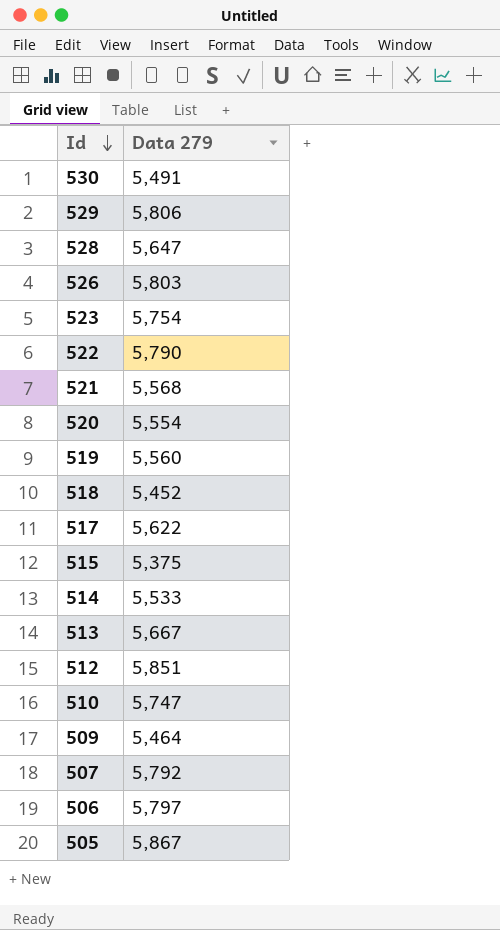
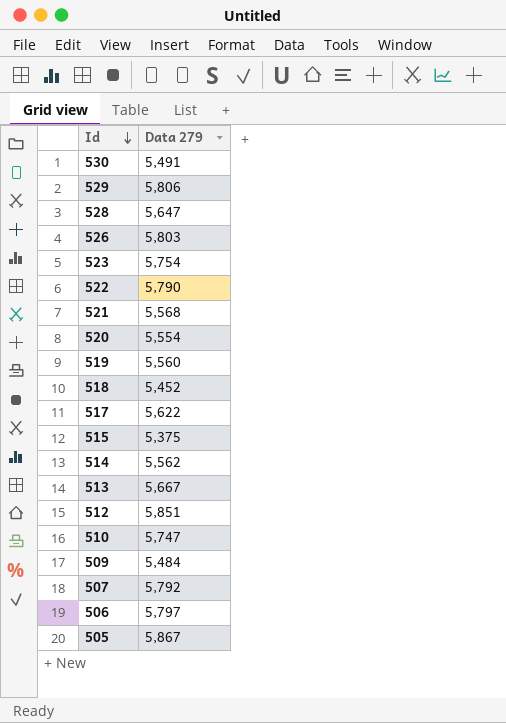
514 | Data 279: 5,533 -> 5,562
509 | Data 279: 5,464 -> 5,484

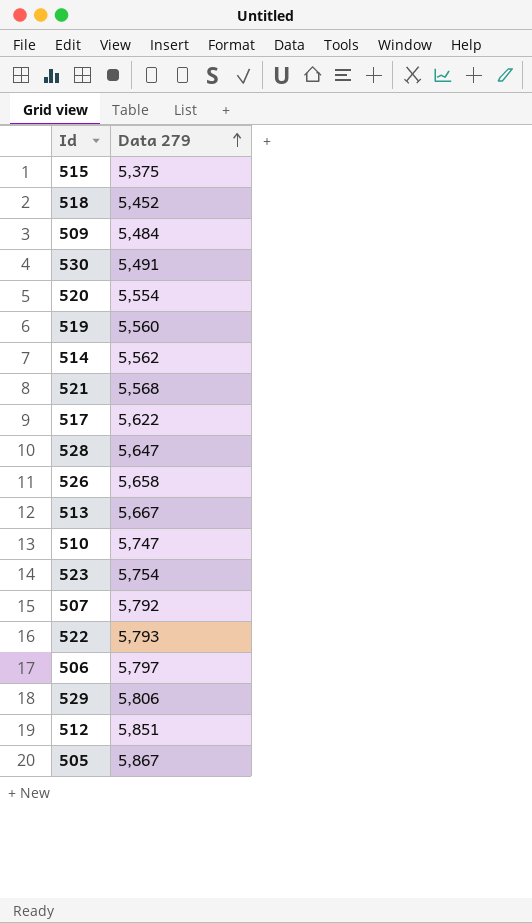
row order: Id descending -> Data 279 ascending
526 | Data 279: 5,803 -> 5,658
522 | Data 279: 5,790 -> 5,793

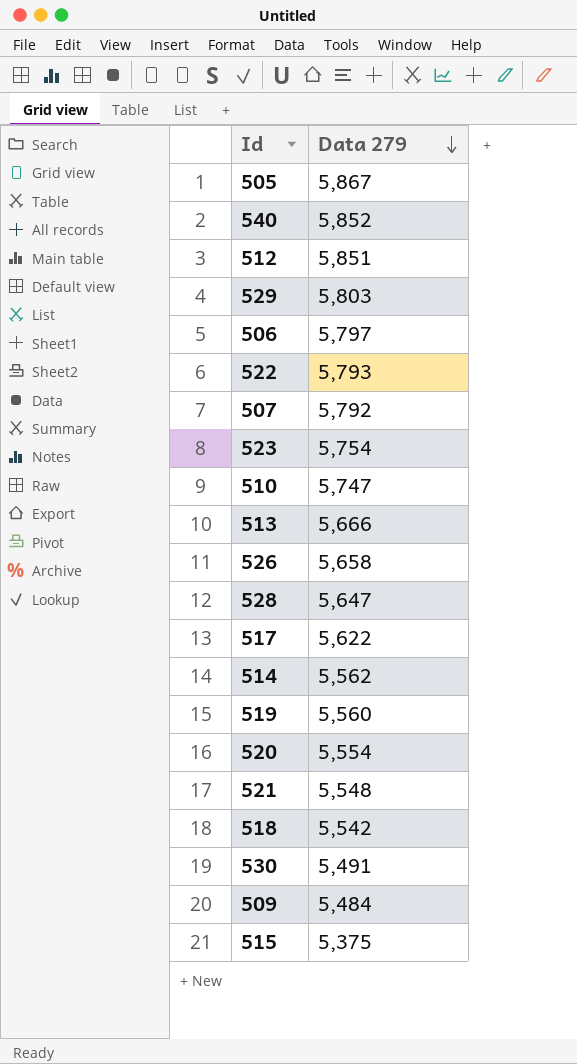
row order: Data 279 ascending -> Data 279 descending
row 540: none -> 5,852
529 | Data 279: 5,806 -> 5,803
513 | Data 279: 5,667 -> 5,666
521 | Data 279: 5,568 -> 5,548
518 | Data 279: 5,452 -> 5,542

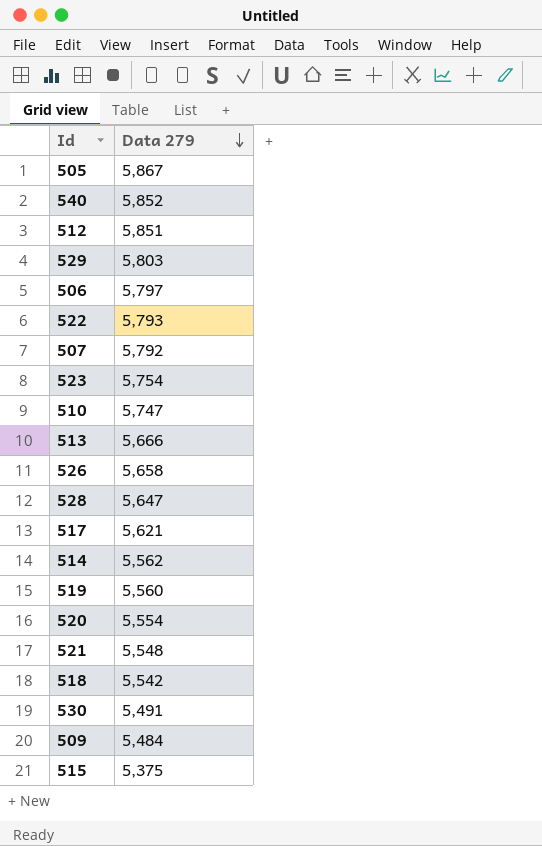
517 | Data 279: 5,622 -> 5,621

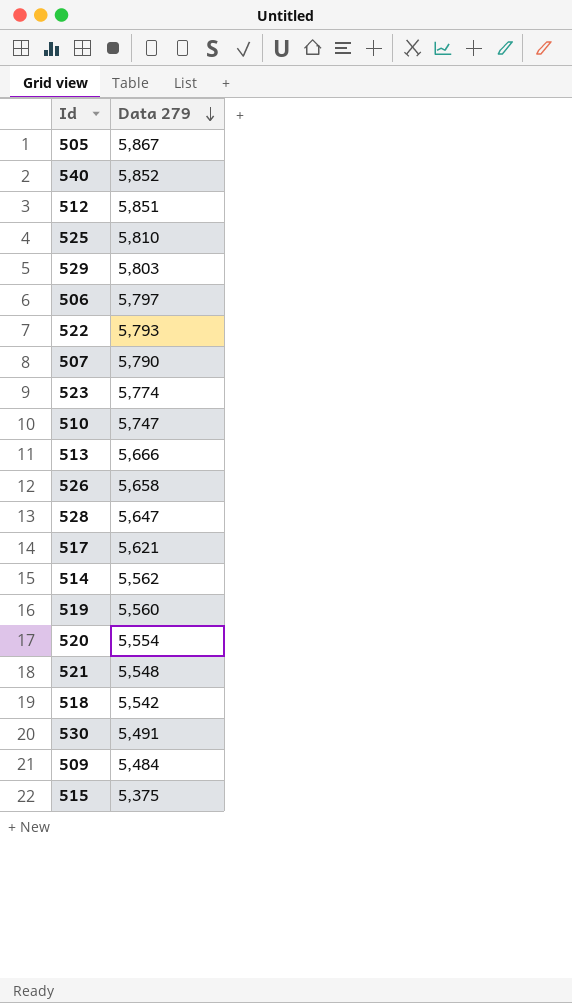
row 525: none -> 5,810
507 | Data 279: 5,792 -> 5,790
523 | Data 279: 5,754 -> 5,774

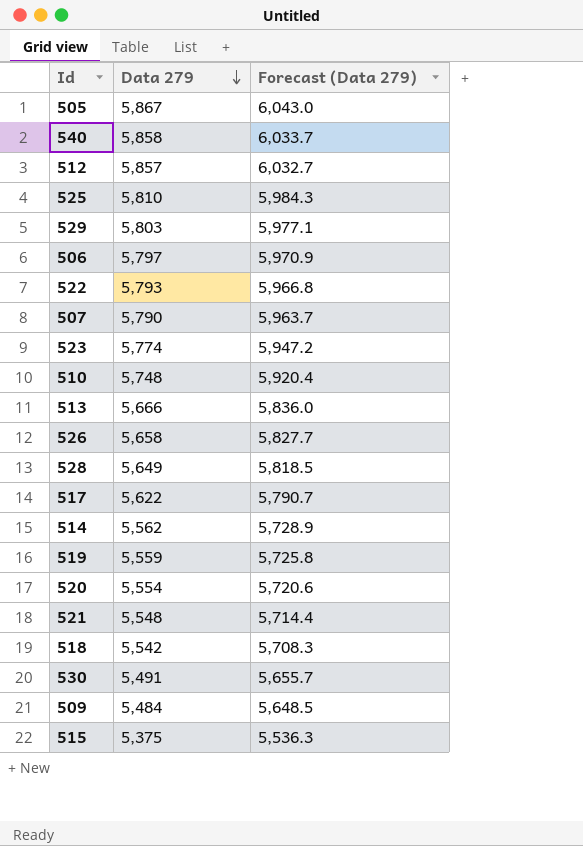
column Forecast (Data 279) | formula: none -> [Data 279] * 1.03
540 | Data 279: 5,852 -> 5,858
512 | Data 279: 5,851 -> 5,857
510 | Data 279: 5,747 -> 5,748
528 | Data 279: 5,647 -> 5,649
517 | Data 279: 5,621 -> 5,622
519 | Data 279: 5,560 -> 5,559

